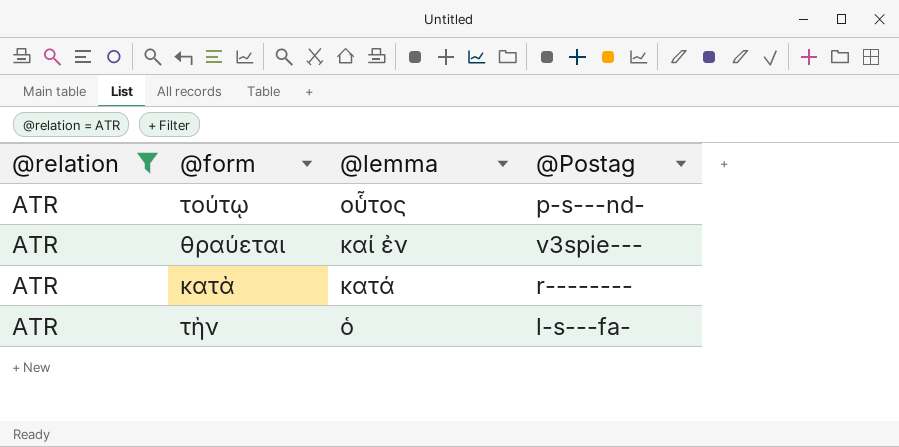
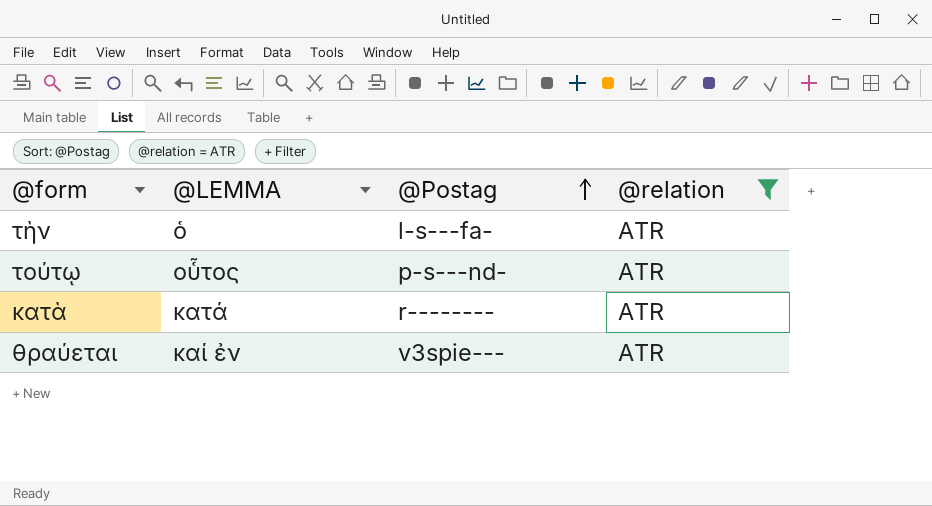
row order: none -> @Postag ascending
column name: @lemma -> @LEMMA
column @relation | position: 1 -> 4

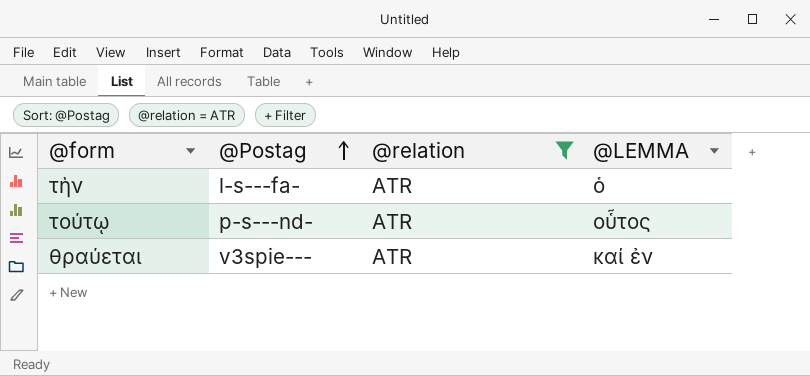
column @LEMMA | position: 2 -> 4
row κατὰ: κατά | r-------- | ATR -> none

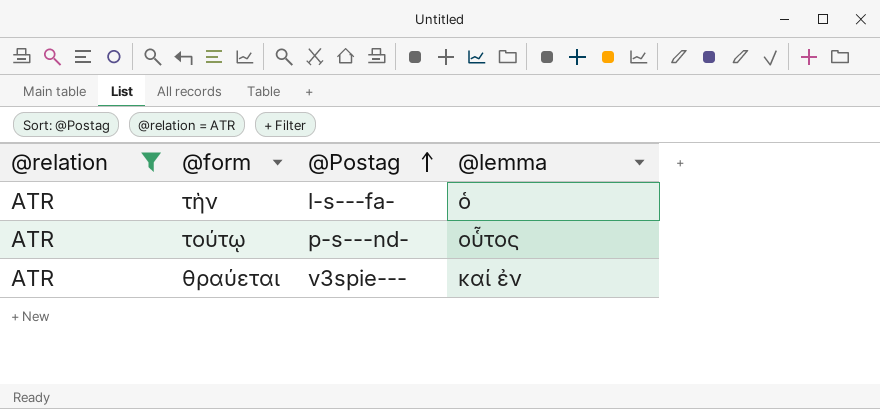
column @relation | position: 3 -> 1
column name: @LEMMA -> @lemma

